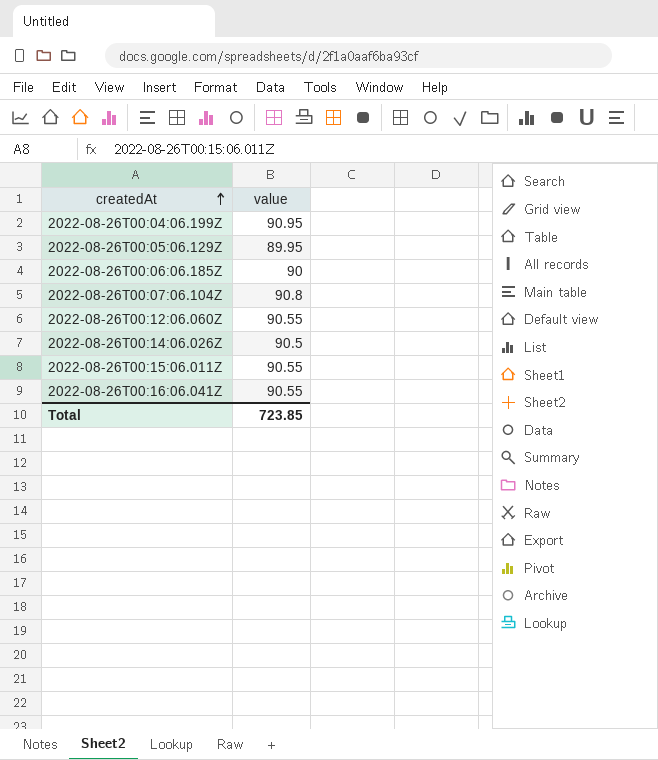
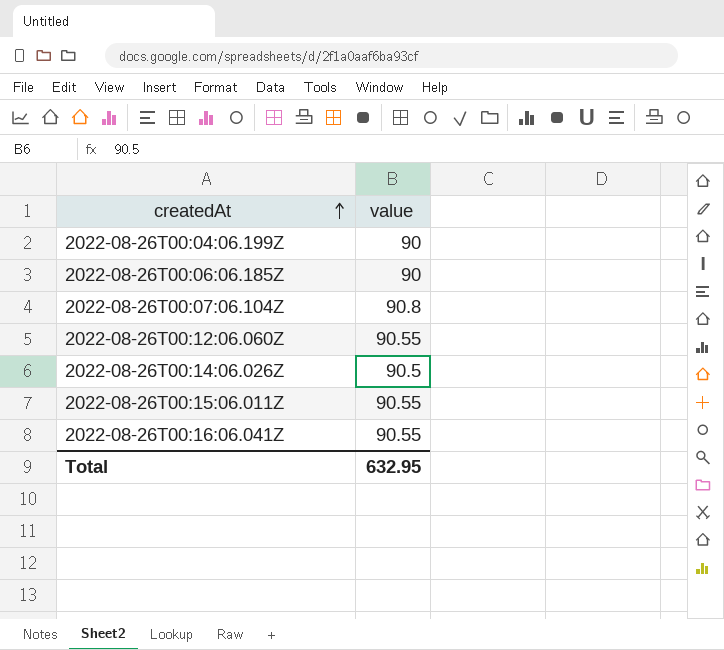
row 2022-08-26T00:05:06.129Z: 89.95 -> none
2022-08-26T00:04:06.199Z | value: 90.95 -> 90
Total | value: 723.85 -> 632.95

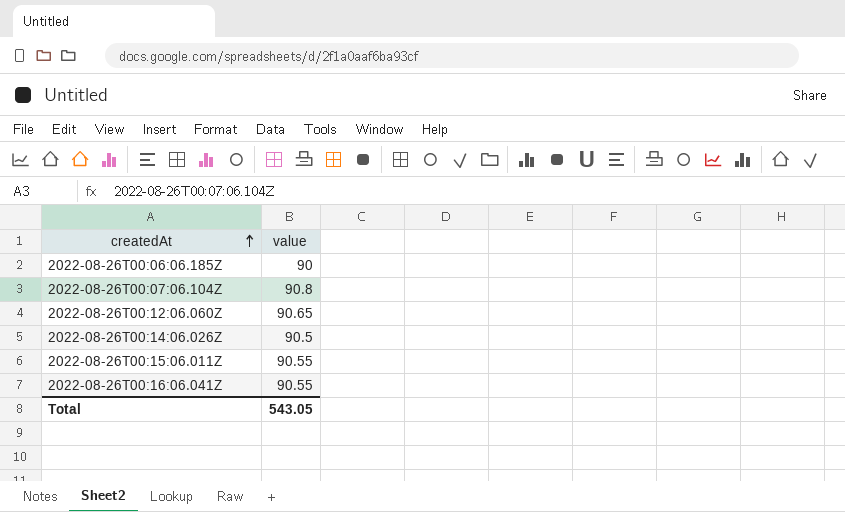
row 2022-08-26T00:04:06.199Z: 90 -> none
2022-08-26T00:12:06.060Z | value: 90.55 -> 90.65
Total | value: 632.95 -> 543.05

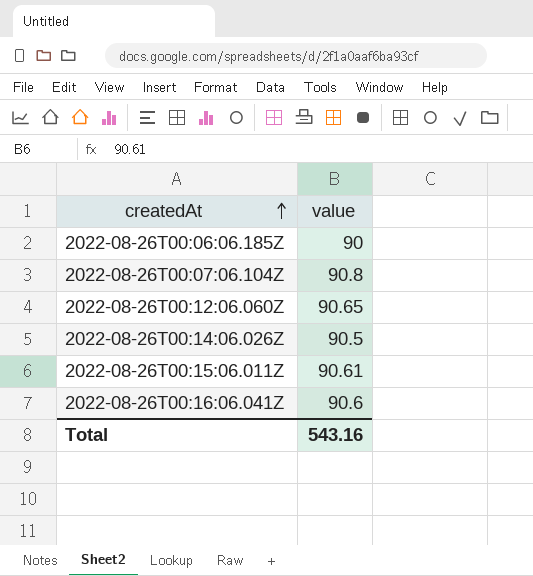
2022-08-26T00:15:06.011Z | value: 90.55 -> 90.61
2022-08-26T00:16:06.041Z | value: 90.55 -> 90.6
Total | value: 543.05 -> 543.16

